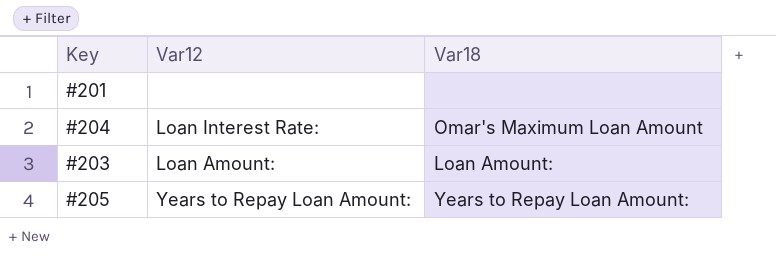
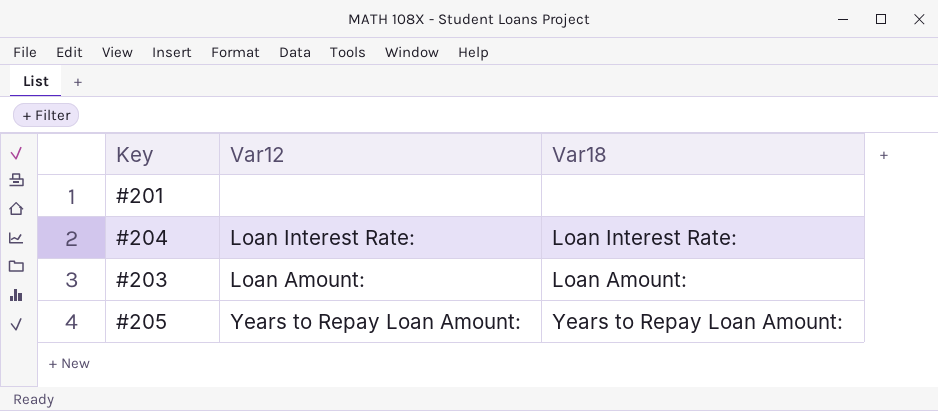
#204 | Var18: Omar's Maximum Loan Amount -> Loan Interest Rate:

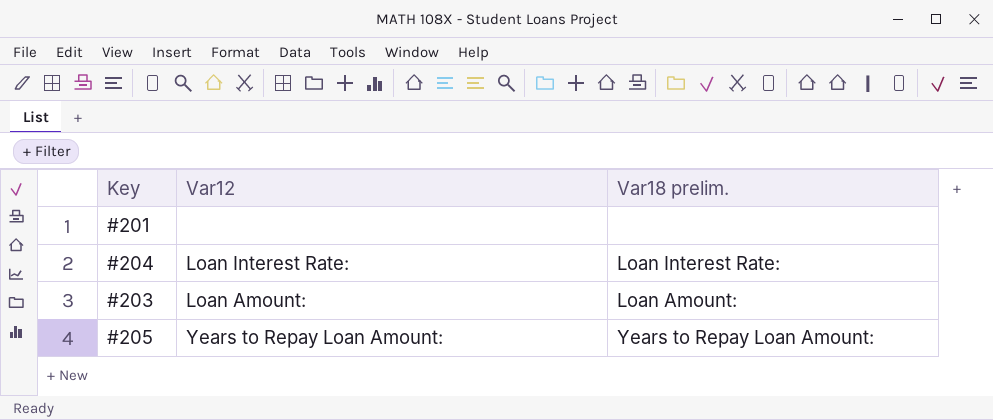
column name: Var18 -> Var18 prelim.

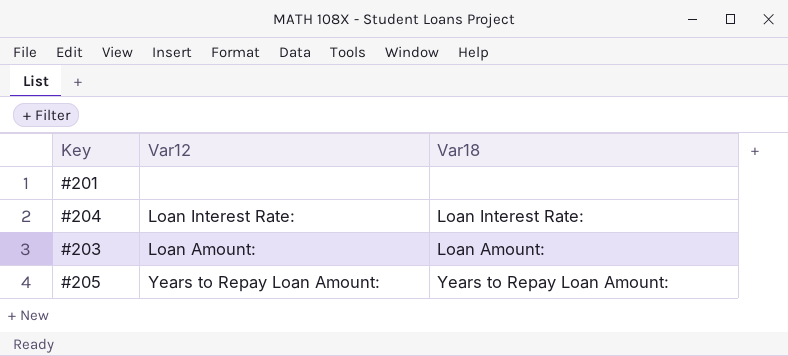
column name: Var18 prelim. -> Var18

